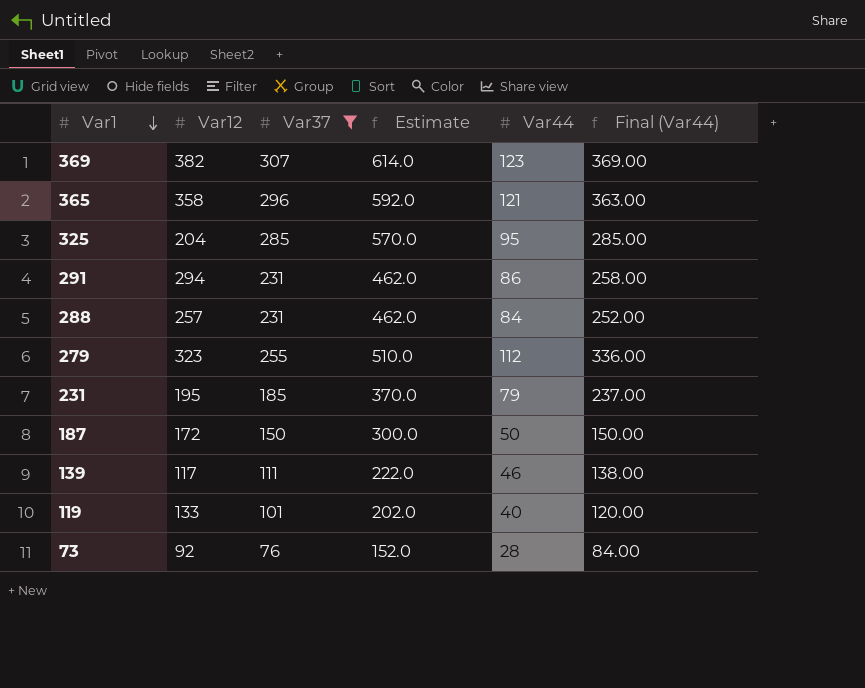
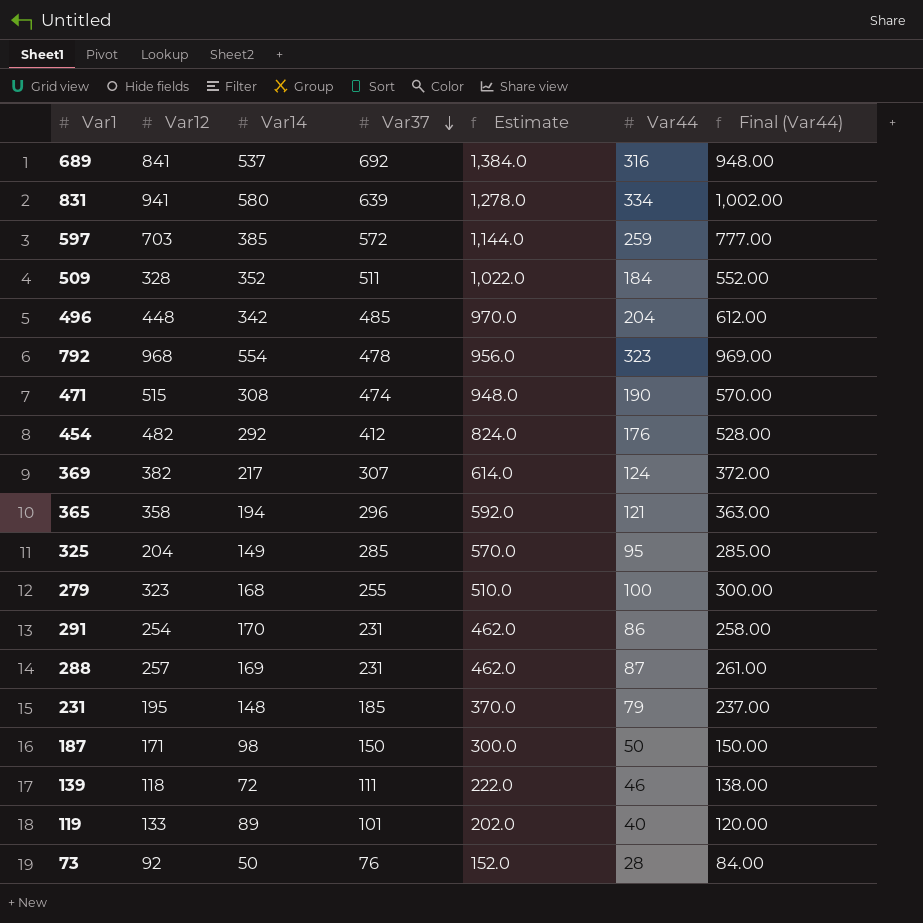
filter: Var37 <= 307 -> none
row order: Var1 descending -> Var37 descending
column Var14 | position: none -> 3
369 | Var44: 123 -> 124
369 | Final (Var44): 369.00 -> 372.00
279 | Var44: 112 -> 100
279 | Final (Var44): 336.00 -> 300.00
291 | Var12: 294 -> 254
288 | Var44: 84 -> 87
288 | Final (Var44): 252.00 -> 261.00
187 | Var12: 172 -> 171
139 | Var12: 117 -> 118

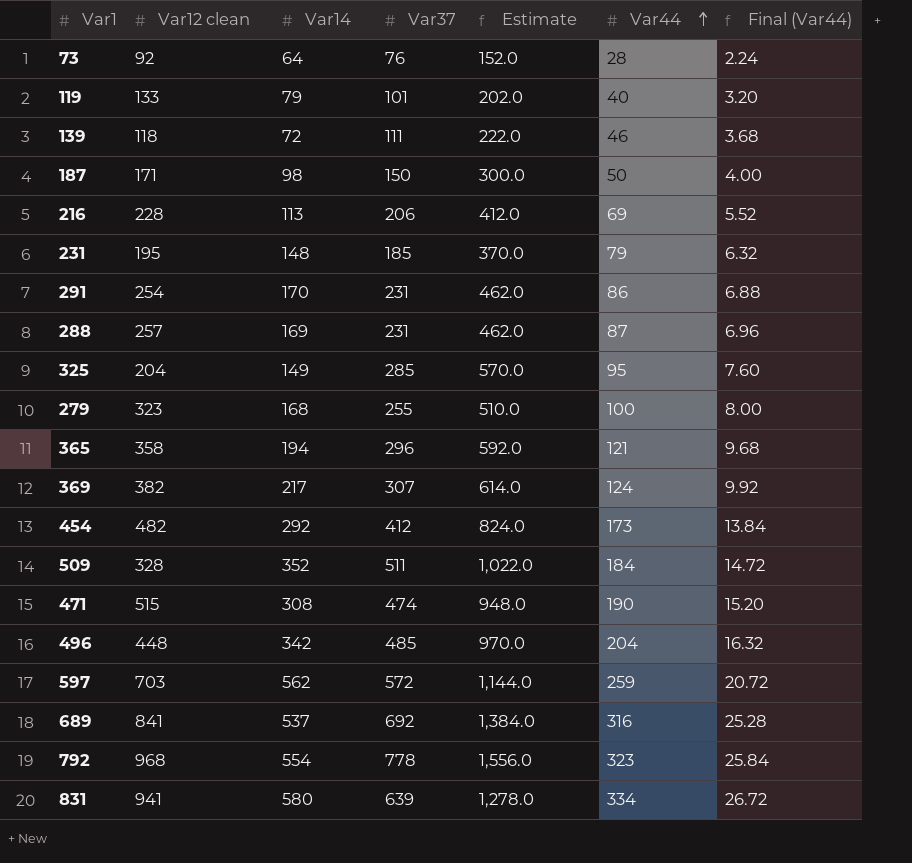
row order: Var37 descending -> Var44 ascending
column name: Var12 -> Var12 clean
column Final (Var44) | formula: [Var44] * 3 -> [Var44] * 0.08
73 | Var14: 50 -> 64
119 | Var14: 89 -> 79
row 216: none -> 228 | 113 | 206 | 412.0 | 69 | 5.52
454 | Var44: 176 -> 173
597 | Var14: 385 -> 562
792 | Var37: 478 -> 778
792 | Estimate: 956.0 -> 1,556.0

